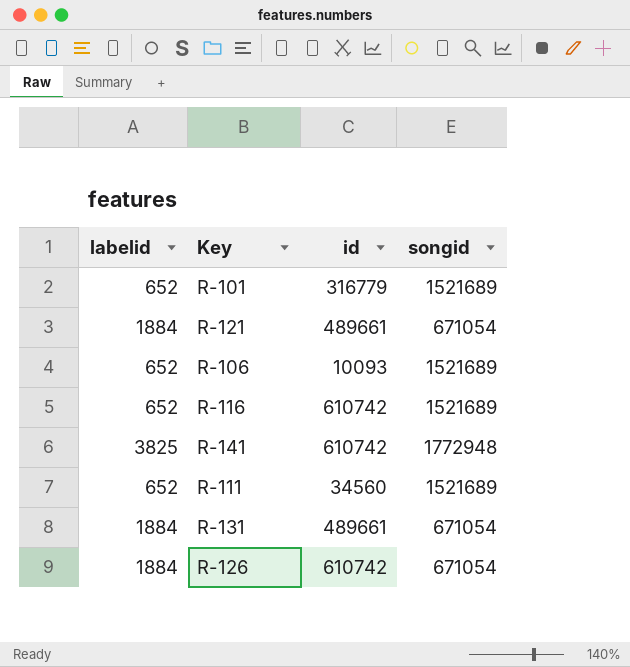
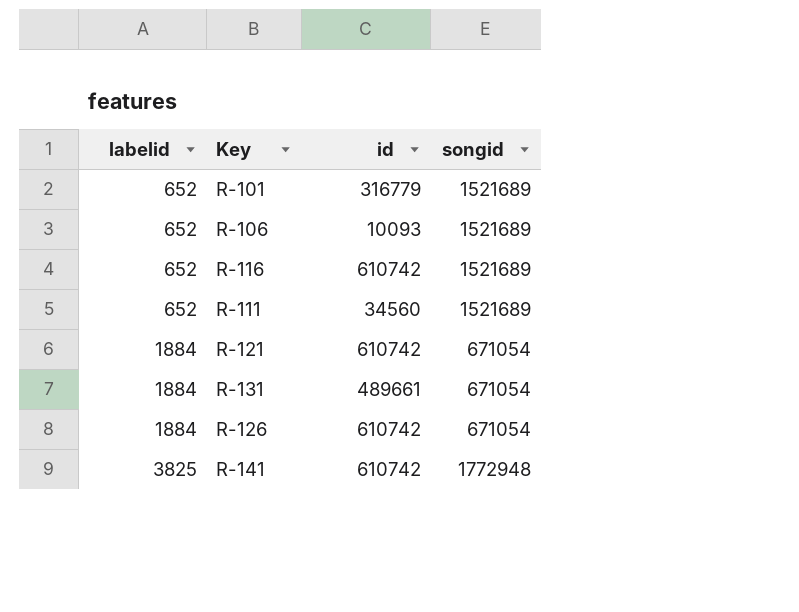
row order: none -> labelid ascending
R-121 | id: 489661 -> 610742

